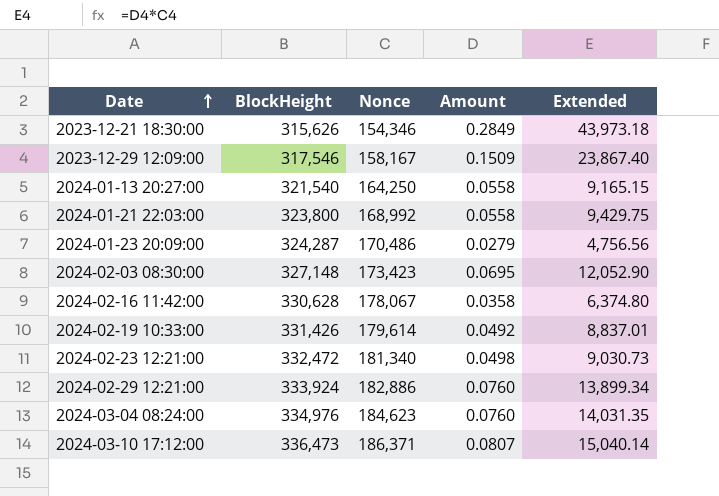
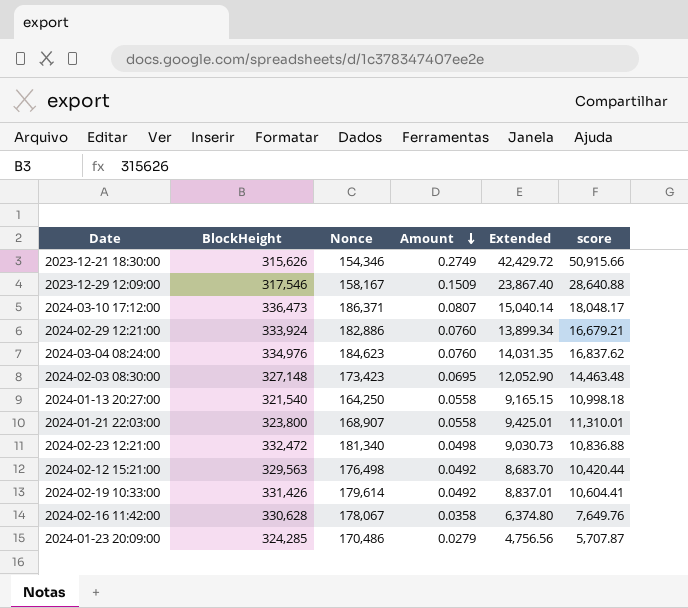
row order: Date ascending -> Amount descending
column score | formula: none -> [Extended] * 1.2
2023-12-21 18:30:00 | Amount: 0.2849 -> 0.2749
2023-12-21 18:30:00 | Extended: 43,973.18 -> 42,429.72
2024-01-21 22:03:00 | Nonce: 168,992 -> 168,907
2024-01-21 22:03:00 | Extended: 9,429.75 -> 9,425.01
row 2024-02-12 15:21:00: none -> 329,563 | 176,498 | 0.0492 | 8,683.70 | 10,420.44
2024-01-23 20:09:00 | BlockHeight: 324,287 -> 324,285

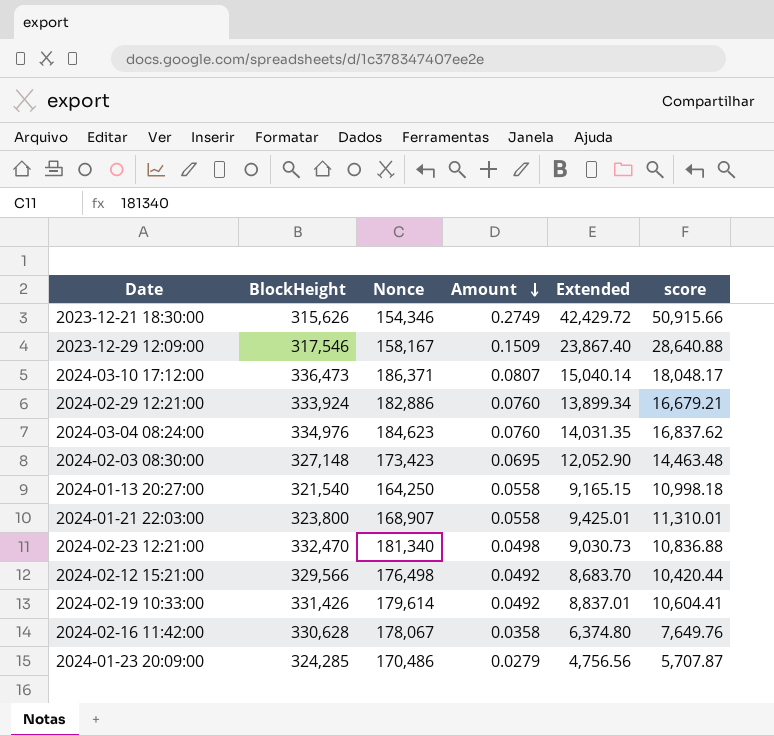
2024-02-23 12:21:00 | BlockHeight: 332,472 -> 332,470
2024-02-12 15:21:00 | BlockHeight: 329,563 -> 329,566

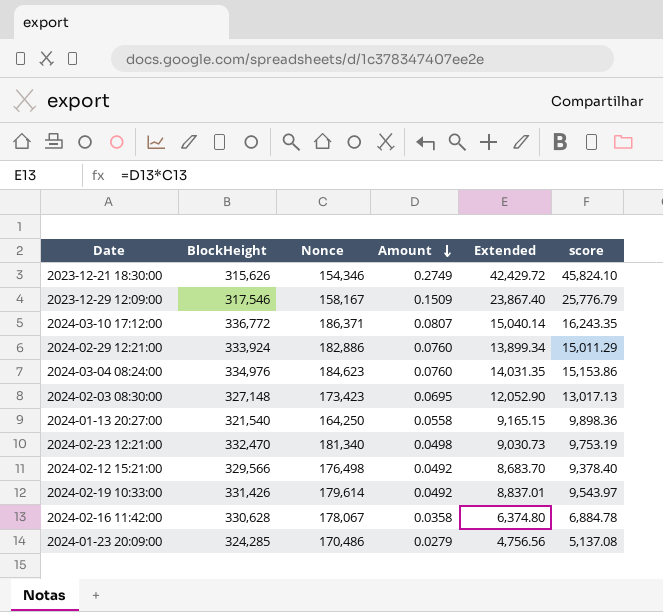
column score | formula: [Extended] * 1.2 -> [Extended] * 1.08
row 2024-01-21 22:03:00: 323,800 | 168,907 | 0.0558 | 9,425.01 | 11,310.01 -> none
2024-03-10 17:12:00 | BlockHeight: 336,473 -> 336,772

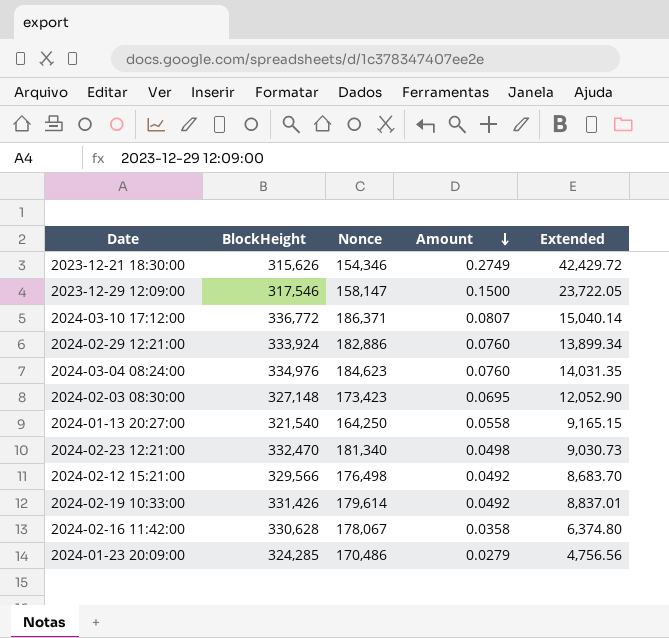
column score | formula: [Extended] * 1.08 -> none
2023-12-29 12:09:00 | Nonce: 158,167 -> 158,147
2023-12-29 12:09:00 | Amount: 0.1509 -> 0.1500
2023-12-29 12:09:00 | Extended: 23,867.40 -> 23,722.05

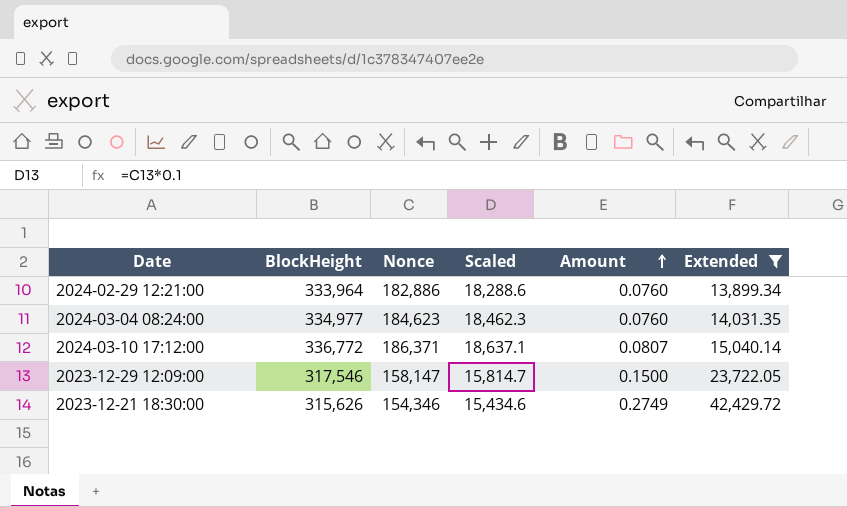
filter: none -> Extended >= 13,899.34
row order: Amount descending -> Amount ascending
column Scaled | formula: none -> [Nonce] * 0.1
2024-02-29 12:21:00 | BlockHeight: 333,924 -> 333,964
2024-03-04 08:24:00 | BlockHeight: 334,976 -> 334,977

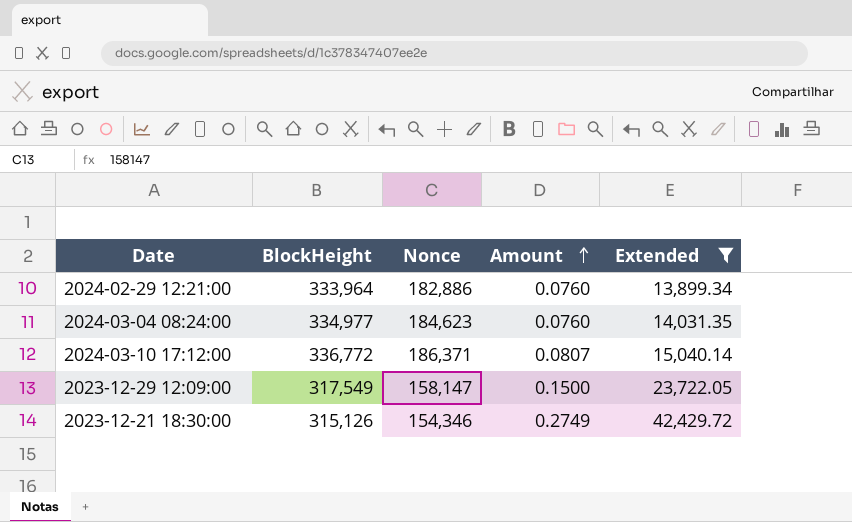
column Scaled | formula: [Nonce] * 0.1 -> none
2023-12-29 12:09:00 | BlockHeight: 317,546 -> 317,549
2023-12-21 18:30:00 | BlockHeight: 315,626 -> 315,126

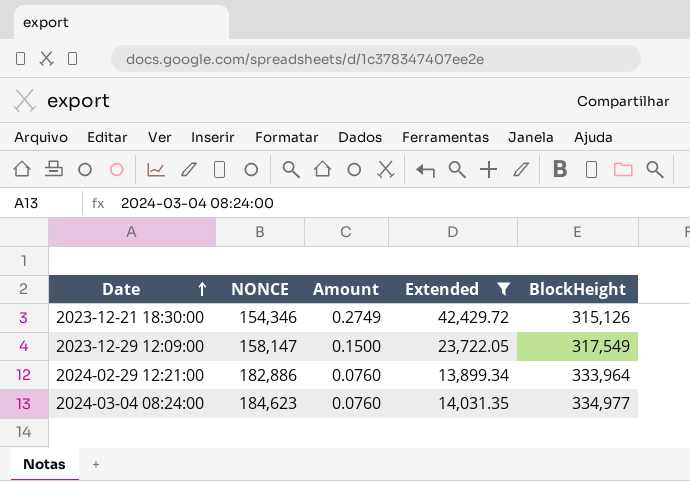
row order: Amount ascending -> Date ascending
column name: Nonce -> NONCE
column BlockHeight | position: 2 -> 5
row 2024-03-10 17:12:00: 336,772 | 186,371 | 0.0807 | 15,040.14 -> none

